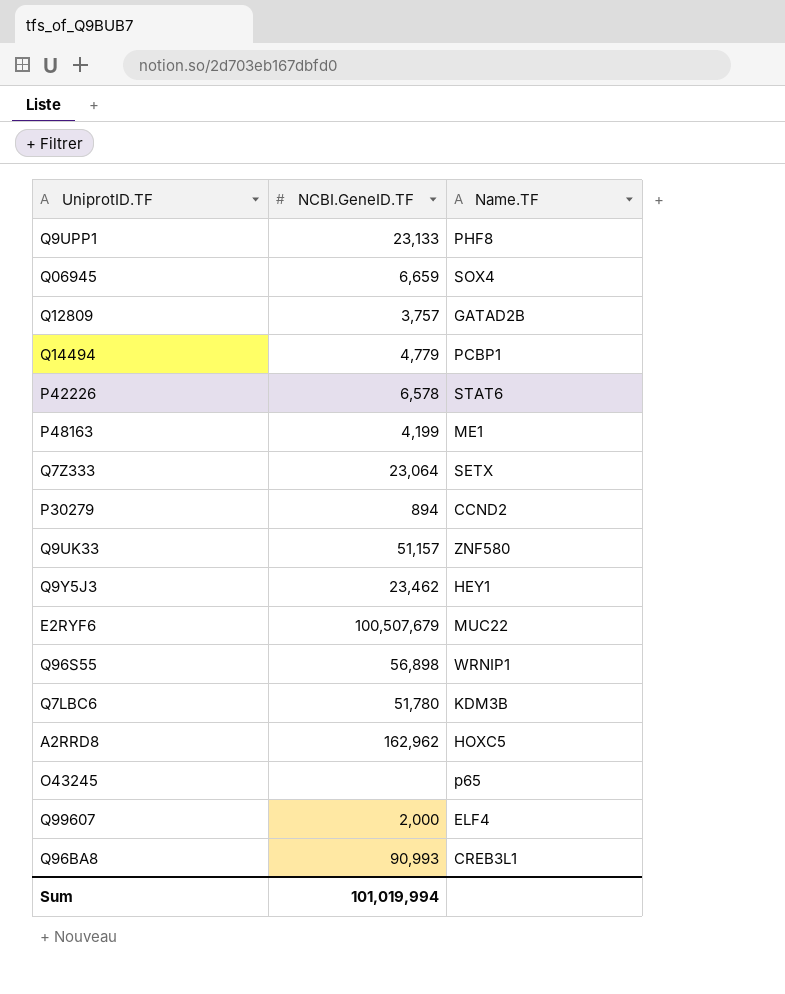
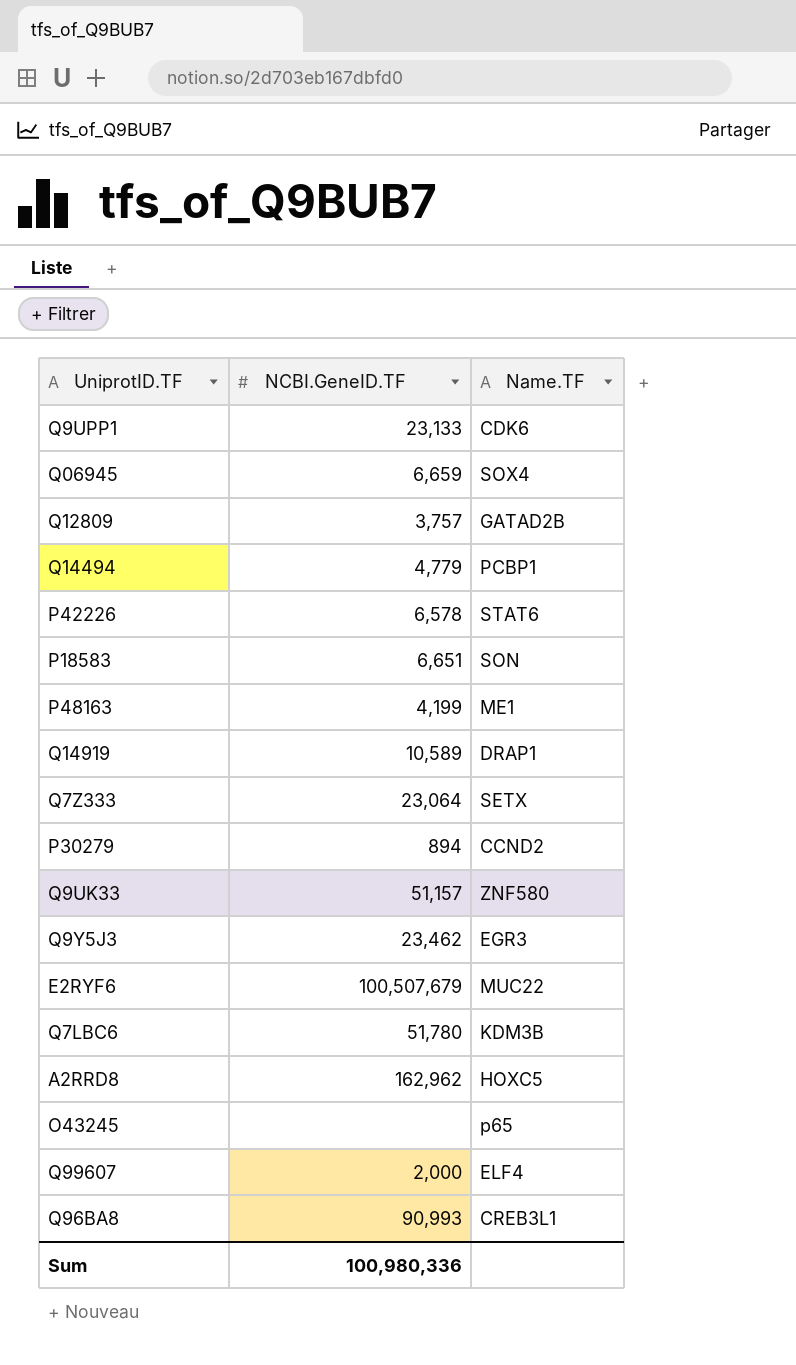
row Q96S55: 56,898 | WRNIP1 -> none
Q9UPP1 | Name.TF: PHF8 -> CDK6
row P18583: none -> 6,651 | SON
row Q14919: none -> 10,589 | DRAP1
Q9Y5J3 | Name.TF: HEY1 -> EGR3
Sum | NCBI.GeneID.TF: 101,019,994 -> 100,980,336

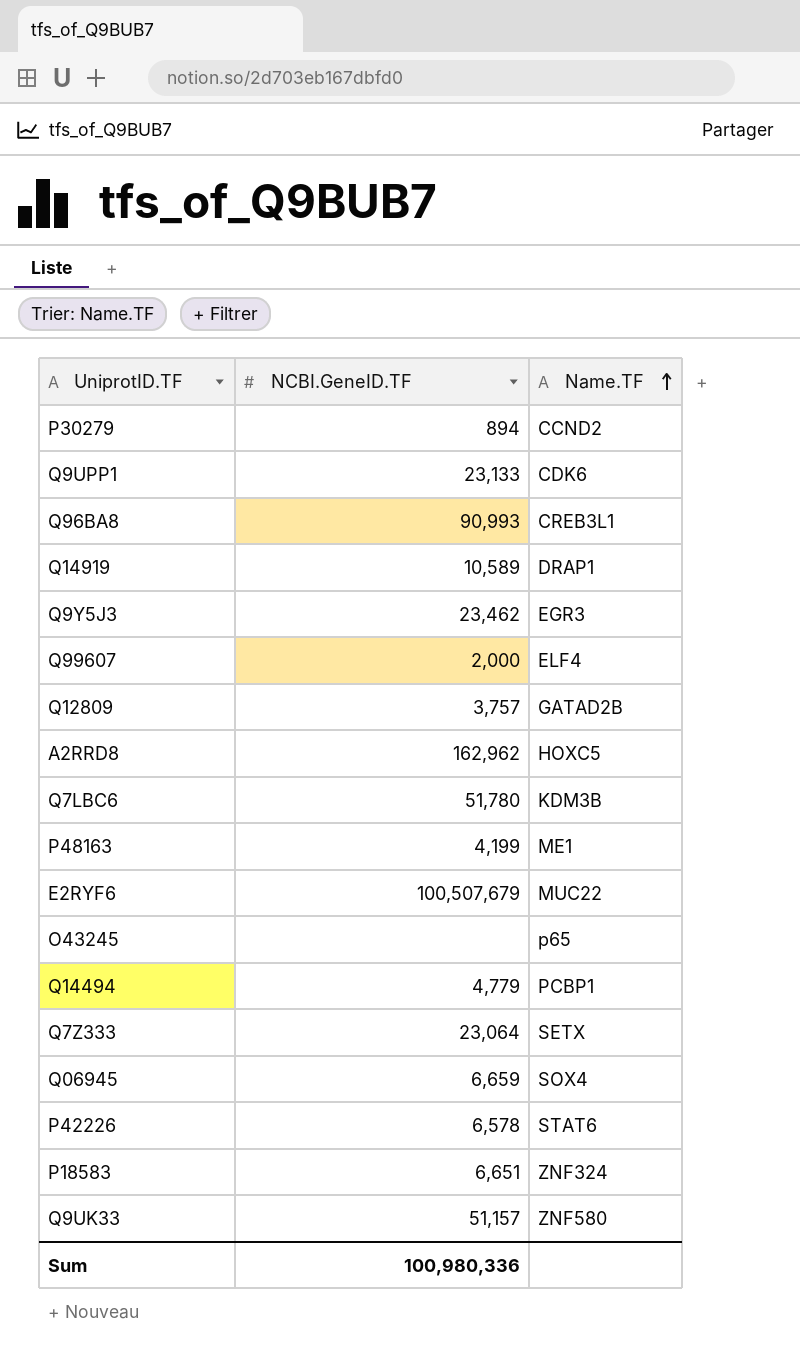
row order: none -> Name.TF ascending
P18583 | Name.TF: SON -> ZNF324

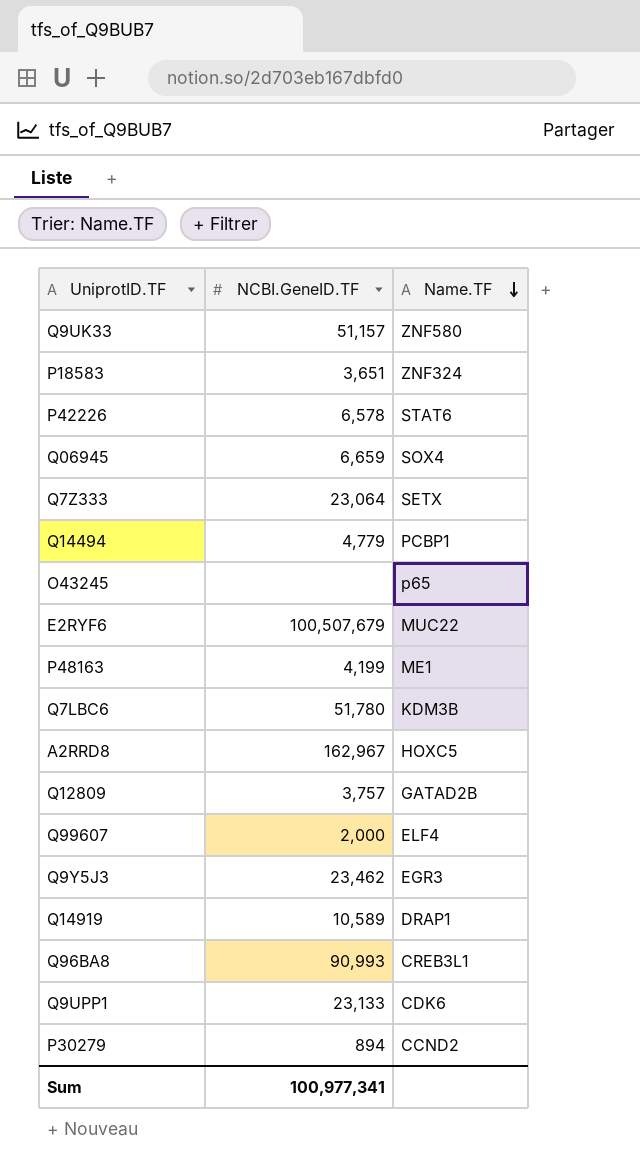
row order: Name.TF ascending -> Name.TF descending
P18583 | NCBI.GeneID.TF: 6,651 -> 3,651
A2RRD8 | NCBI.GeneID.TF: 162,962 -> 162,967
Sum | NCBI.GeneID.TF: 100,980,336 -> 100,977,341

